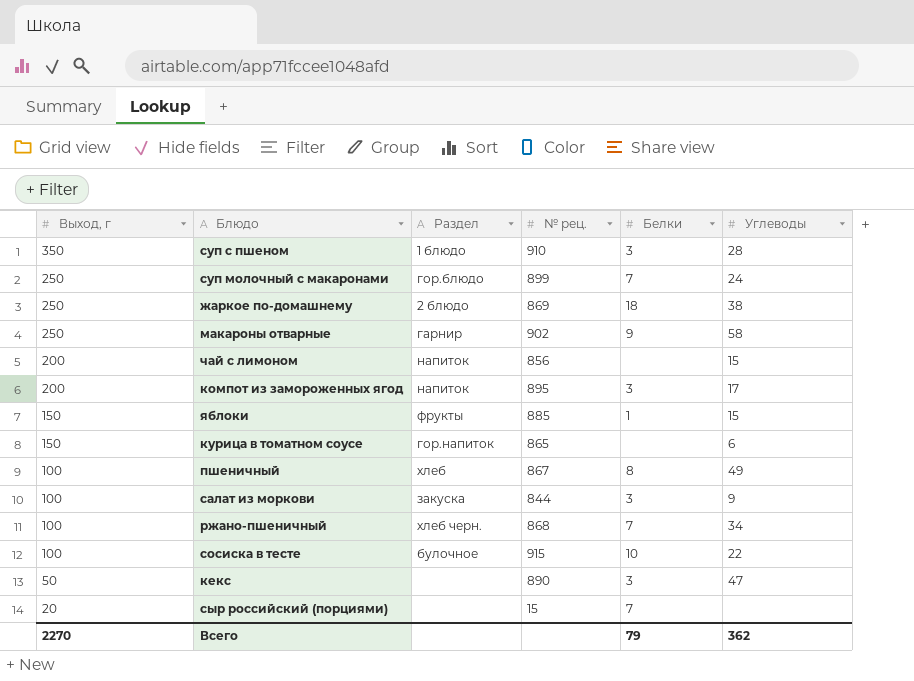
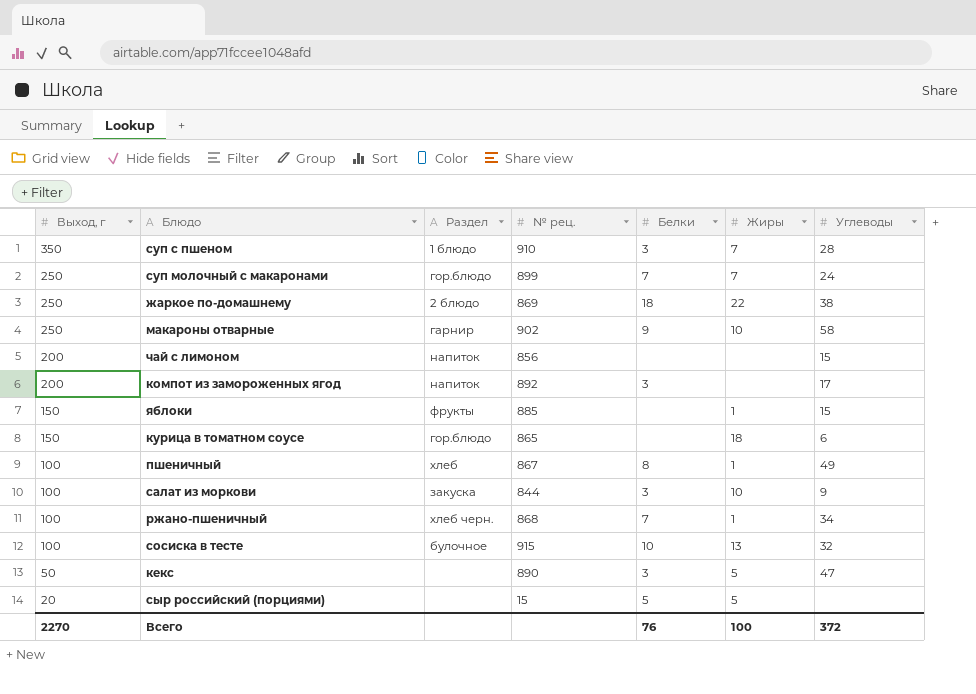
column Жиры | position: none -> 6
компот из замороженных ягод | № рец.: 895 -> 892
яблоки | Белки: 1 -> none
курица в томатном соусе | Раздел: гор.напиток -> гор.блюдо
сосиска в тесте | Углеводы: 22 -> 32
сыр российский (порциями) | Белки: 7 -> 5
Всего | Белки: 79 -> 76
Всего | Углеводы: 362 -> 372

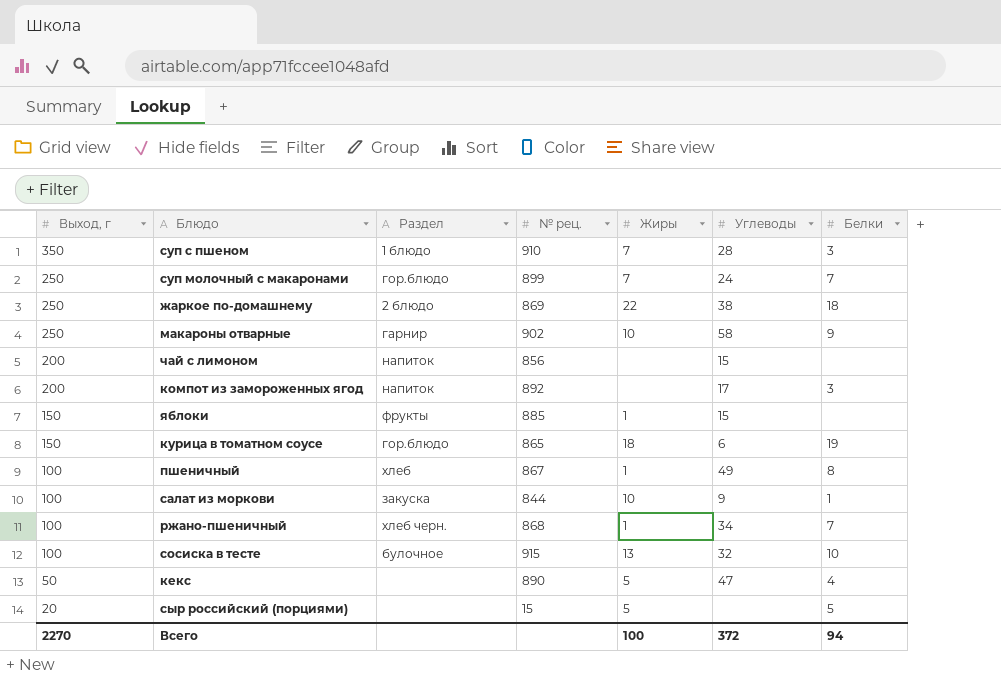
column Белки | position: 5 -> 7
курица в томатном соусе | Белки: none -> 19
салат из моркови | Белки: 3 -> 1
кекс | Белки: 3 -> 4
Всего | Белки: 76 -> 94

